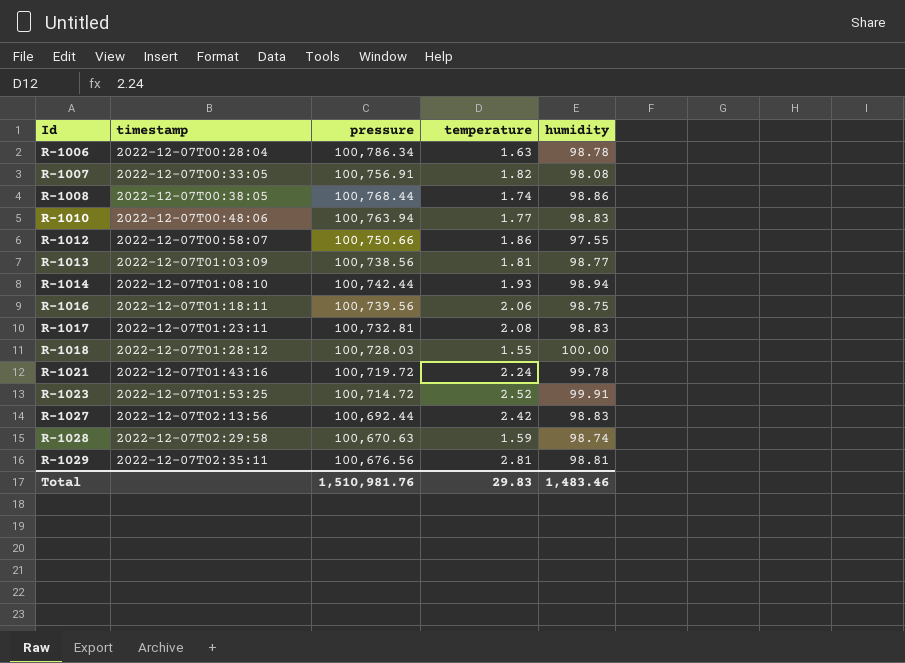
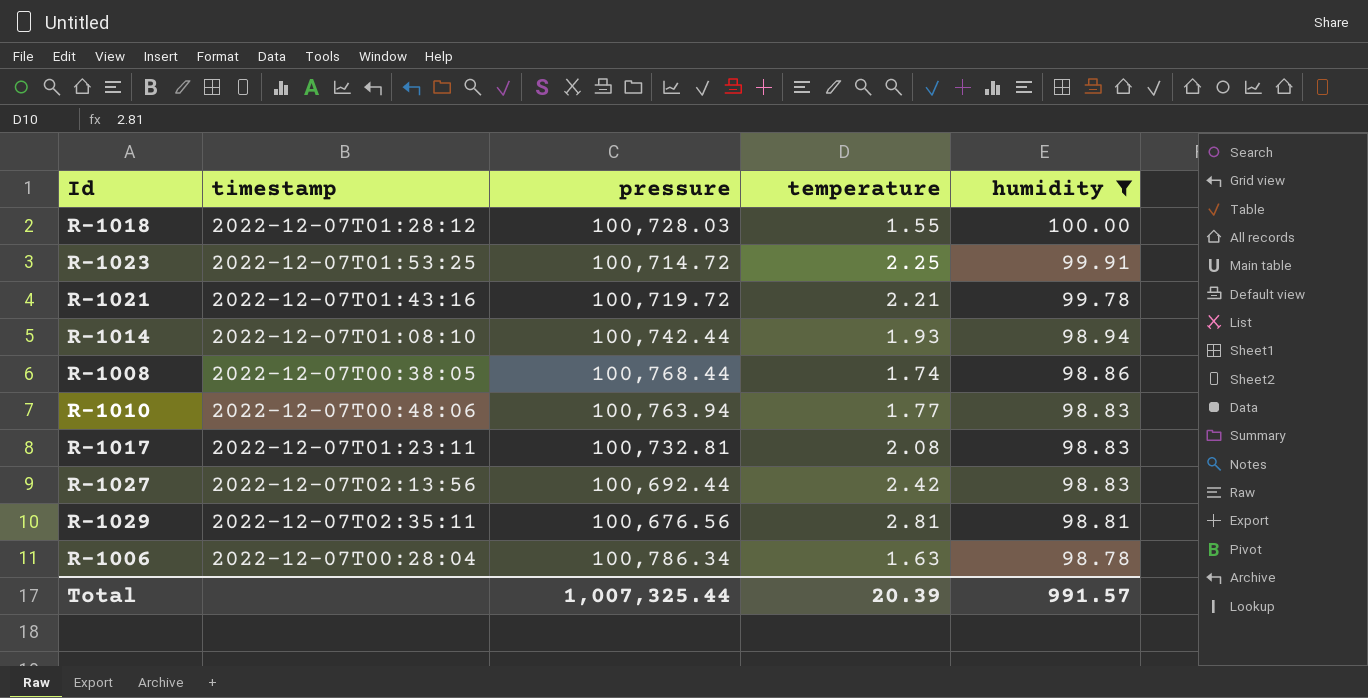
filter: none -> humidity >= 98.78
row order: Id ascending -> humidity descending
R-1023 | temperature: 2.52 -> 2.25
R-1021 | temperature: 2.24 -> 2.21
Total | pressure: 1,510,981.76 -> 1,007,325.44
Total | temperature: 29.83 -> 20.39
Total | humidity: 1,483.46 -> 991.57

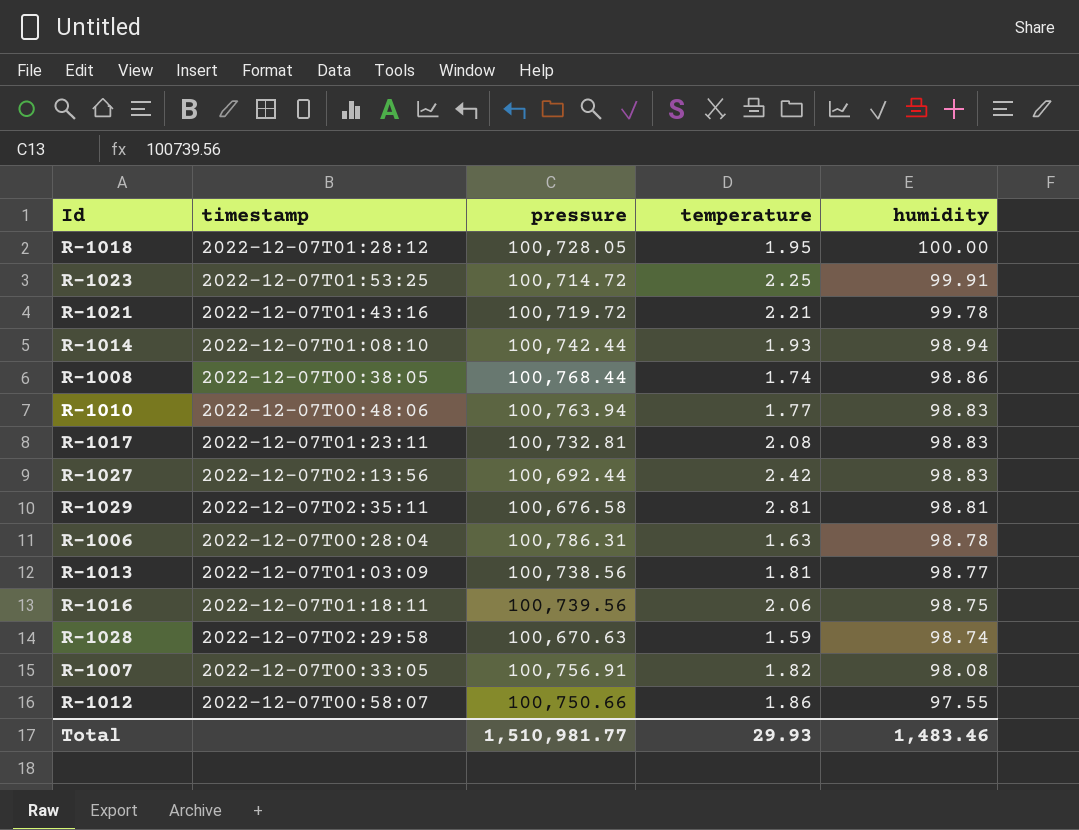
filter: humidity >= 98.78 -> none
R-1018 | pressure: 100,728.03 -> 100,728.05
R-1018 | temperature: 1.55 -> 1.95
R-1029 | pressure: 100,676.56 -> 100,676.58
R-1006 | pressure: 100,786.34 -> 100,786.31
Total | pressure: 1,007,325.44 -> 1,510,981.77
Total | temperature: 20.39 -> 29.93
Total | humidity: 991.57 -> 1,483.46

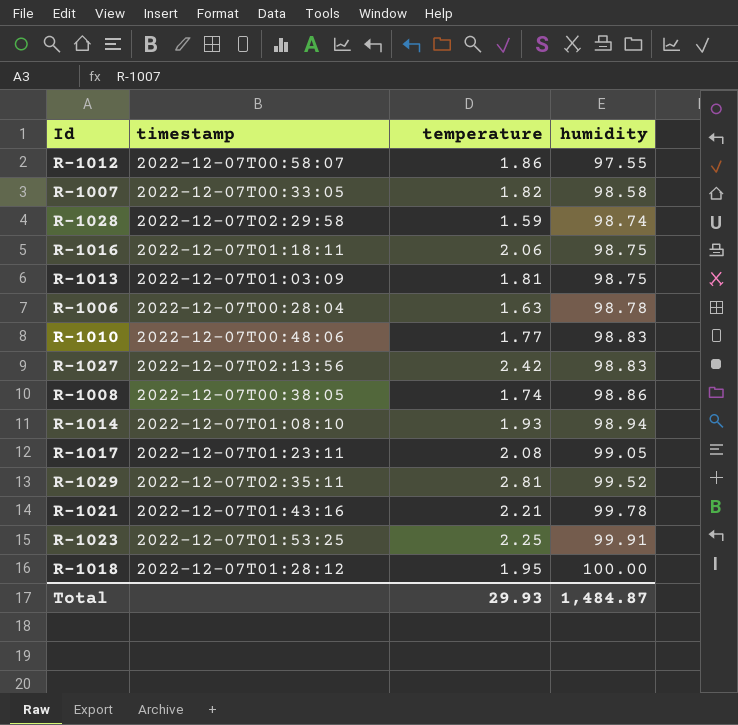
row order: humidity descending -> humidity ascending
column pressure | position: 3 -> none
R-1007 | humidity: 98.08 -> 98.58
R-1013 | humidity: 98.77 -> 98.75
R-1017 | humidity: 98.83 -> 99.05
R-1029 | humidity: 98.81 -> 99.52
Total | humidity: 1,483.46 -> 1,484.87

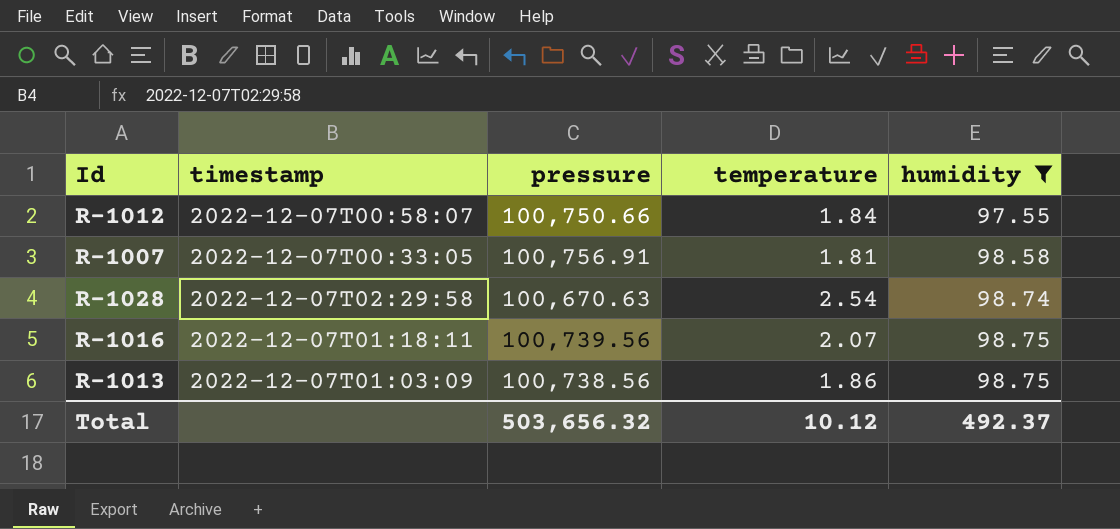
filter: none -> humidity <= 98.75
column pressure | position: none -> 3
R-1012 | temperature: 1.86 -> 1.84
R-1007 | temperature: 1.82 -> 1.81
R-1028 | temperature: 1.59 -> 2.54
R-1016 | temperature: 2.06 -> 2.07
R-1013 | temperature: 1.81 -> 1.86
Total | temperature: 29.93 -> 10.12
Total | humidity: 1,484.87 -> 492.37

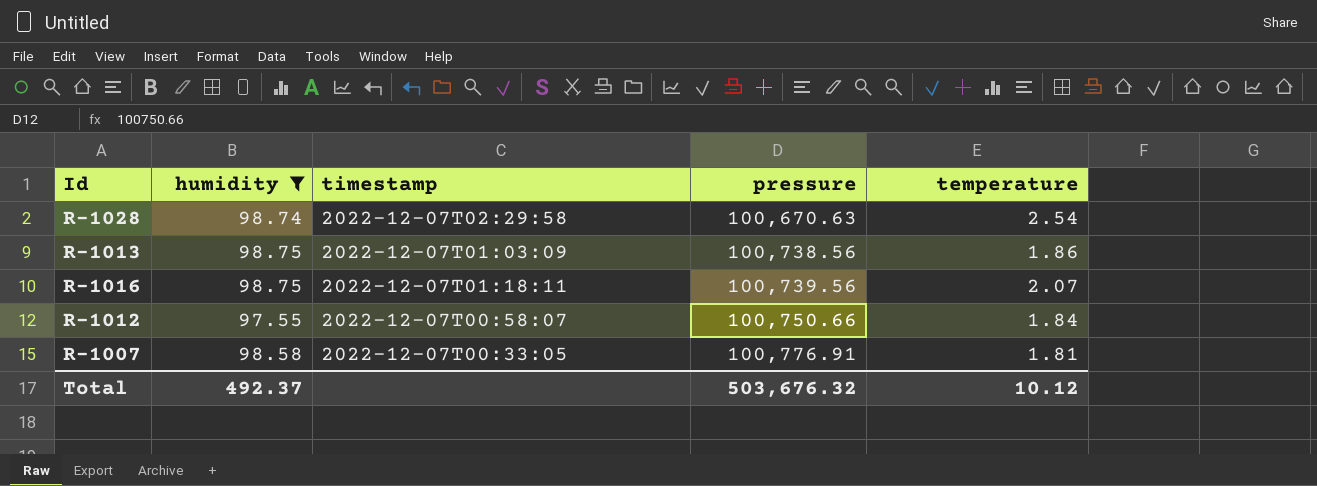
row order: humidity ascending -> pressure ascending
column humidity | position: 5 -> 2
R-1007 | pressure: 100,756.91 -> 100,776.91
Total | pressure: 503,656.32 -> 503,676.32

